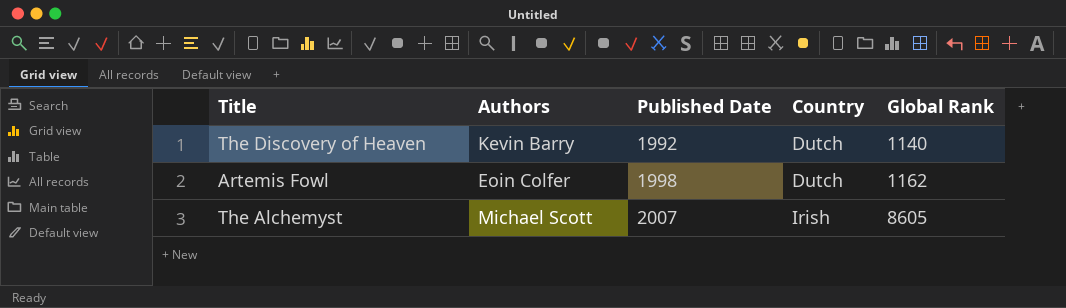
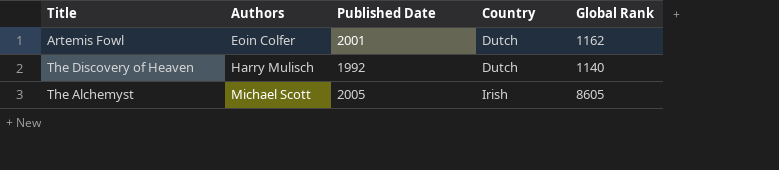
row order: Published Date ascending -> Authors ascending
Artemis Fowl | Published Date: 1998 -> 2001
The Discovery of Heaven | Authors: Kevin Barry -> Harry Mulisch
The Alchemyst | Published Date: 2007 -> 2005

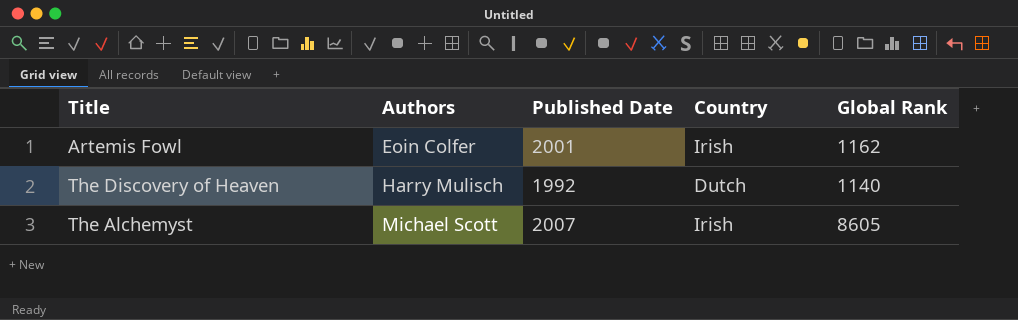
Artemis Fowl | Country: Dutch -> Irish
The Alchemyst | Published Date: 2005 -> 2007

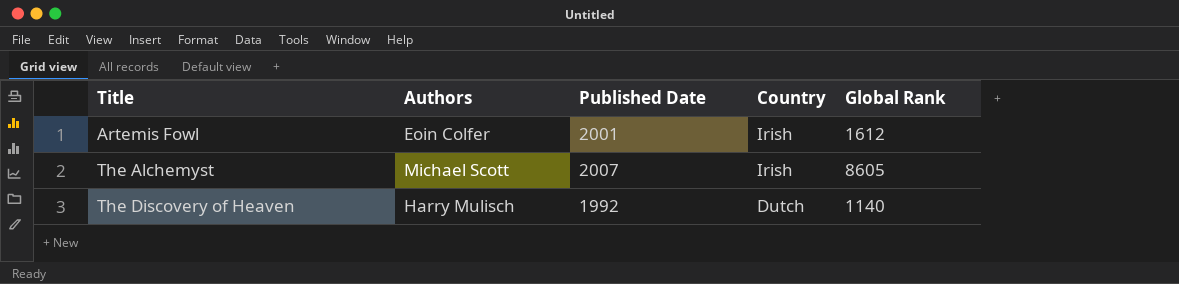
row order: Authors ascending -> Title ascending
Artemis Fowl | Global Rank: 1162 -> 1612

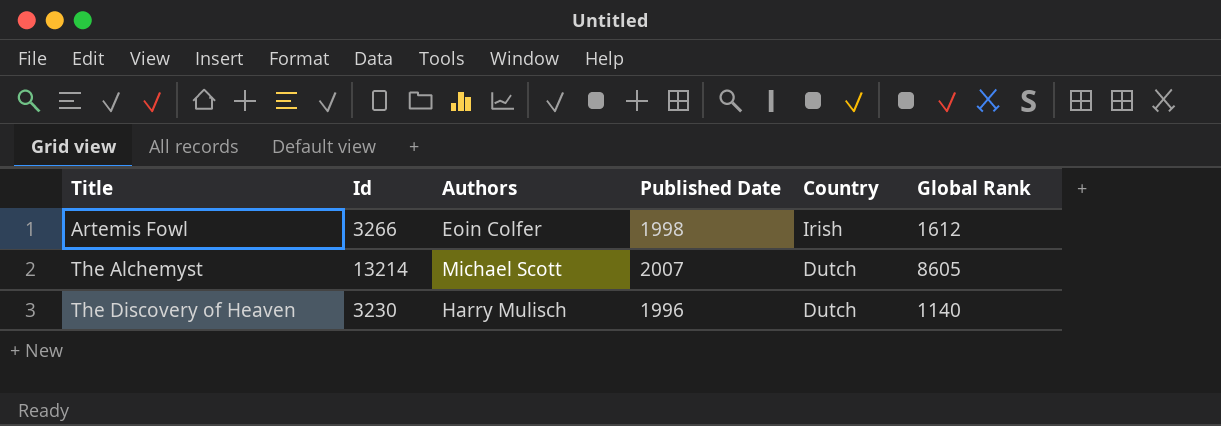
column Id | position: none -> 2
Artemis Fowl | Published Date: 2001 -> 1998
The Alchemyst | Country: Irish -> Dutch
The Discovery of Heaven | Published Date: 1992 -> 1996

